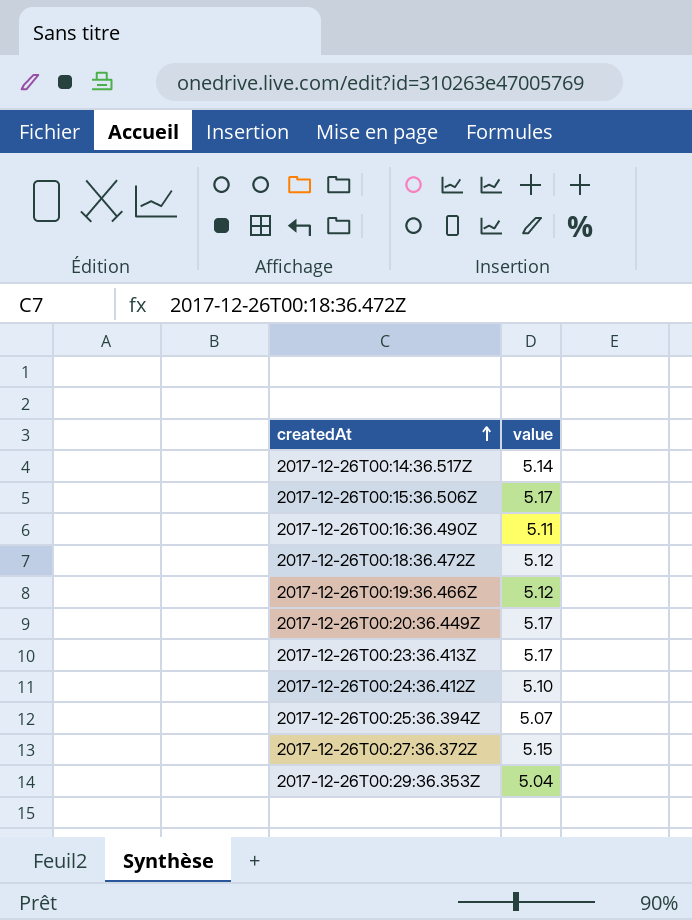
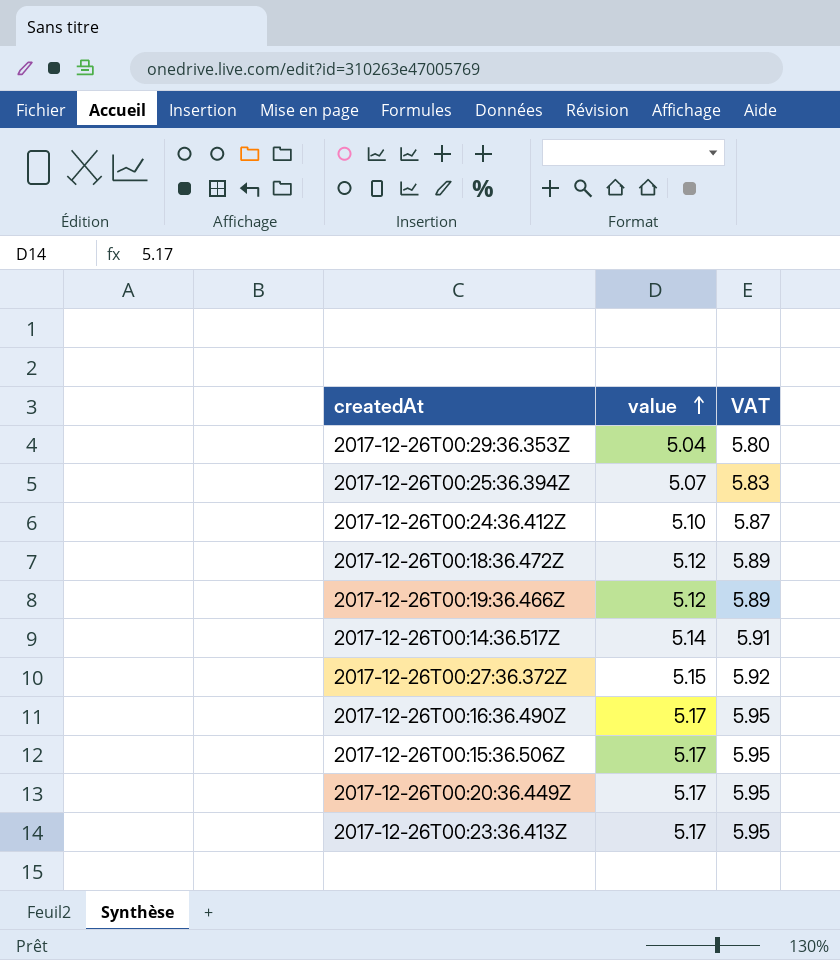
row order: createdAt ascending -> value ascending
column VAT | formula: none -> [value] * 1.15
2017-12-26T00:16:36.490Z | value: 5.11 -> 5.17

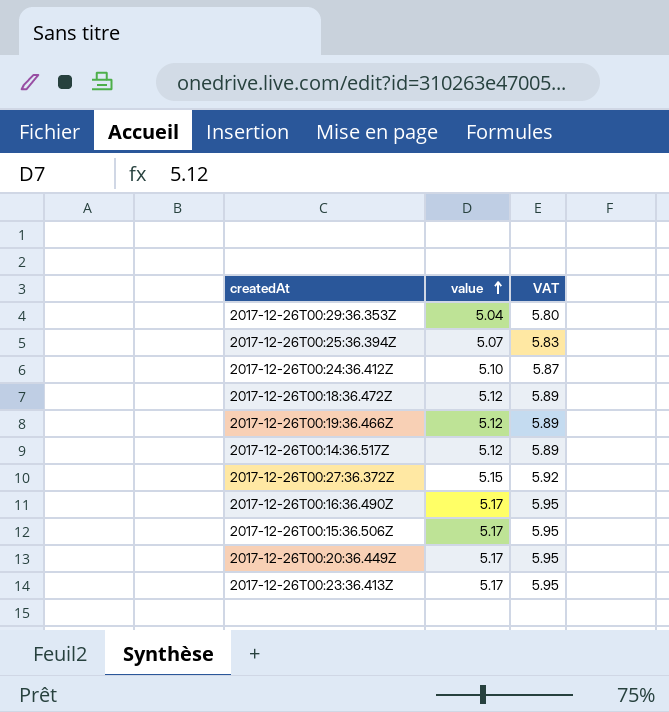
2017-12-26T00:14:36.517Z | value: 5.14 -> 5.12
2017-12-26T00:14:36.517Z | VAT: 5.91 -> 5.89

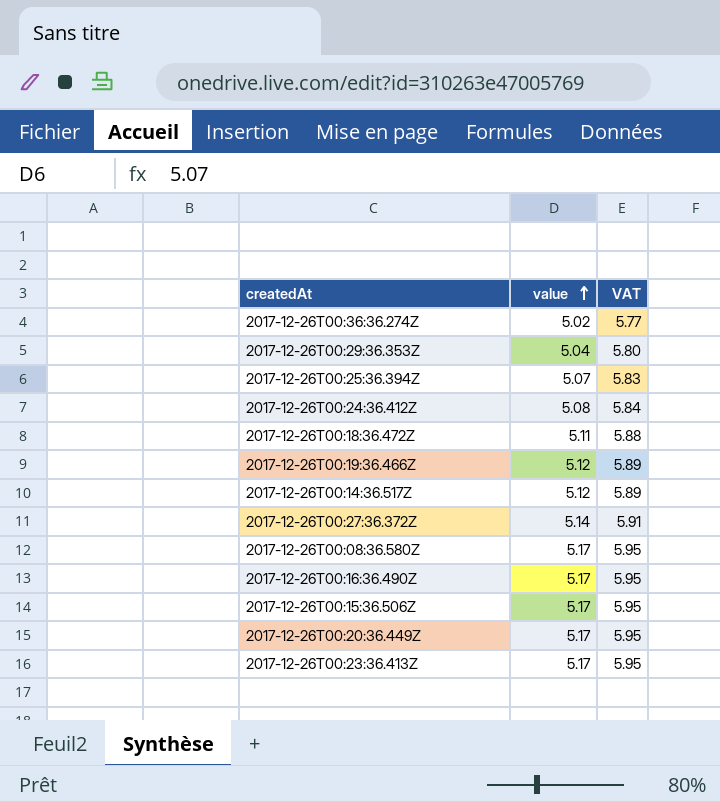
row 2017-12-26T00:36:36.274Z: none -> 5.02 | 5.77
2017-12-26T00:24:36.412Z | value: 5.10 -> 5.08
2017-12-26T00:24:36.412Z | VAT: 5.87 -> 5.84
2017-12-26T00:18:36.472Z | value: 5.12 -> 5.11
2017-12-26T00:18:36.472Z | VAT: 5.89 -> 5.88
2017-12-26T00:27:36.372Z | value: 5.15 -> 5.14
2017-12-26T00:27:36.372Z | VAT: 5.92 -> 5.91
row 2017-12-26T00:08:36.580Z: none -> 5.17 | 5.95

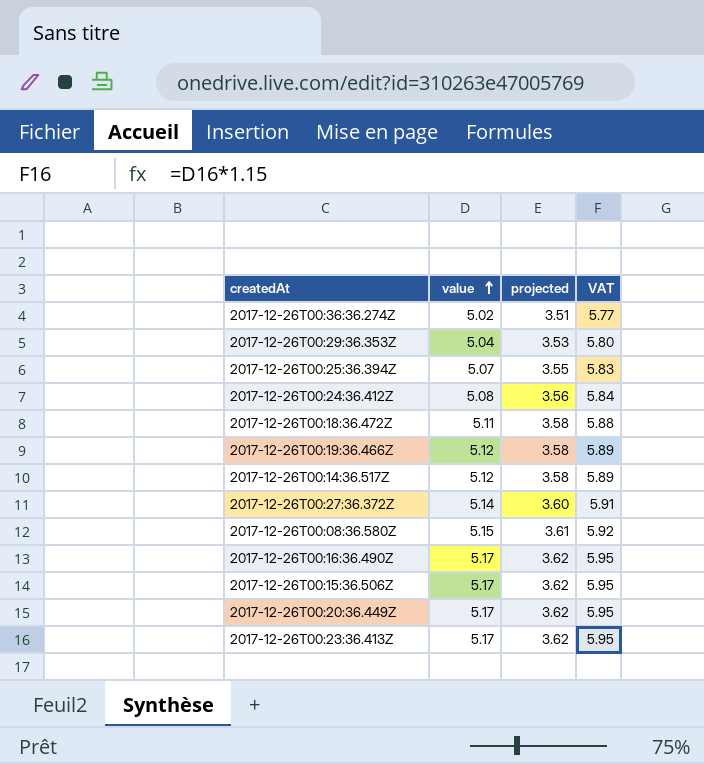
column projected | formula: none -> [value] * 0.7
2017-12-26T00:08:36.580Z | value: 5.17 -> 5.15
2017-12-26T00:08:36.580Z | VAT: 5.95 -> 5.92

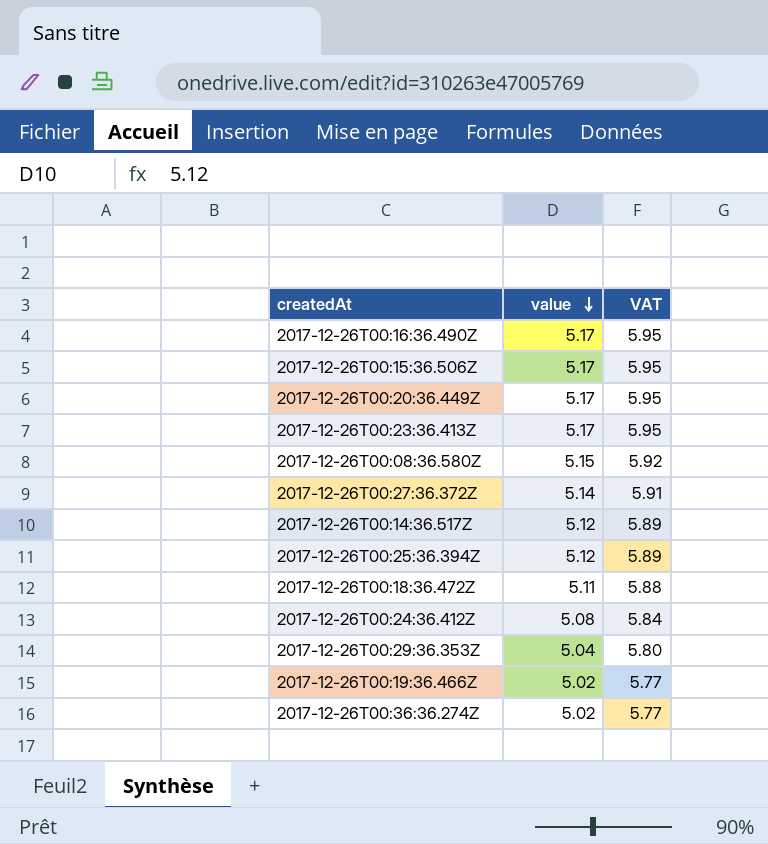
row order: value ascending -> value descending
column projected | formula: [value] * 0.7 -> none
2017-12-26T00:25:36.394Z | value: 5.07 -> 5.12
2017-12-26T00:25:36.394Z | VAT: 5.83 -> 5.89
2017-12-26T00:19:36.466Z | value: 5.12 -> 5.02
2017-12-26T00:19:36.466Z | VAT: 5.89 -> 5.77

